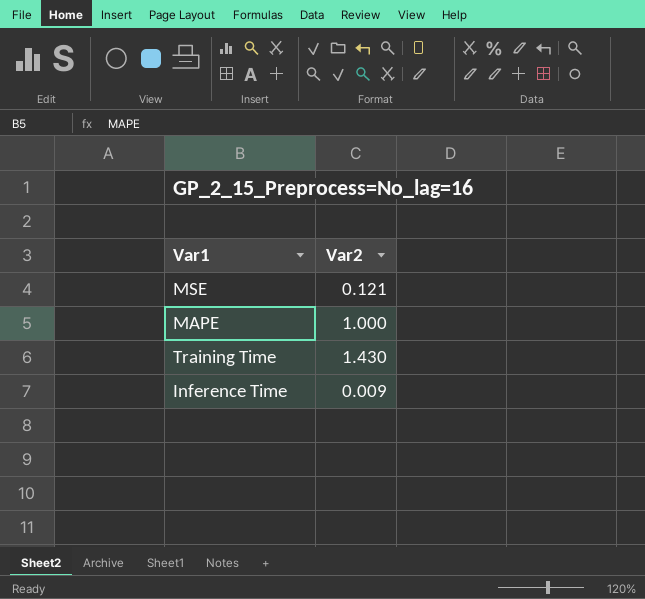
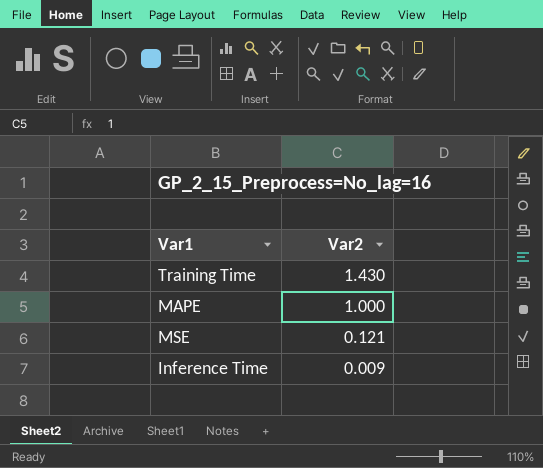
row order: none -> Var2 descending

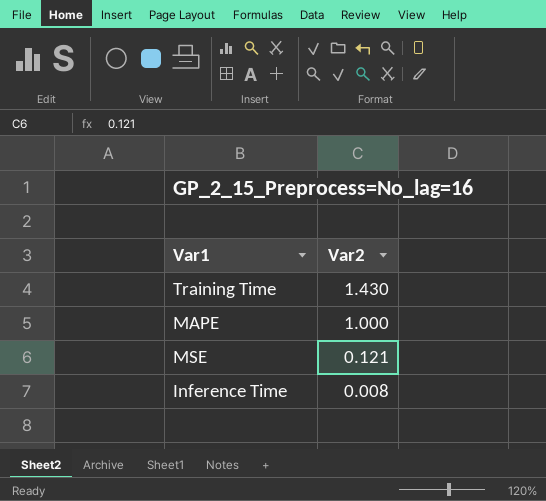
Inference Time | Var2: 0.009 -> 0.008

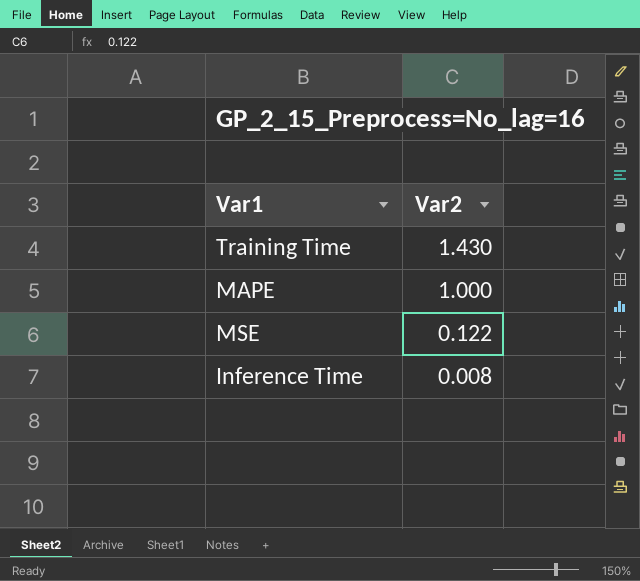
MSE | Var2: 0.121 -> 0.122

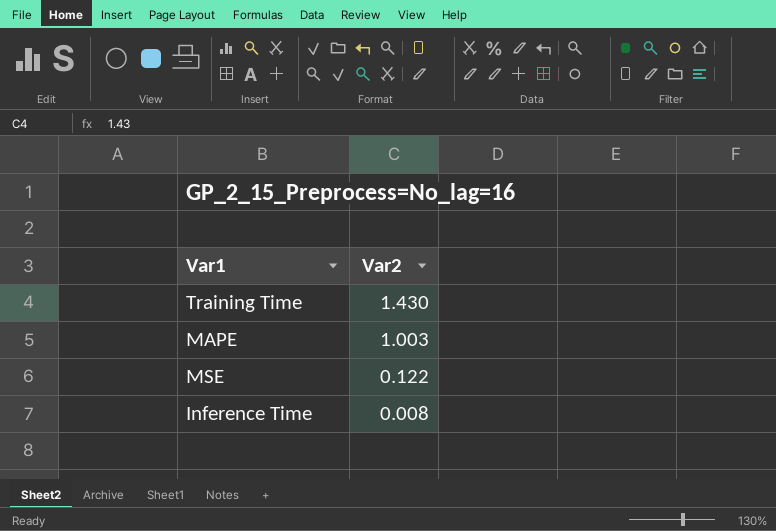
MAPE | Var2: 1.000 -> 1.003

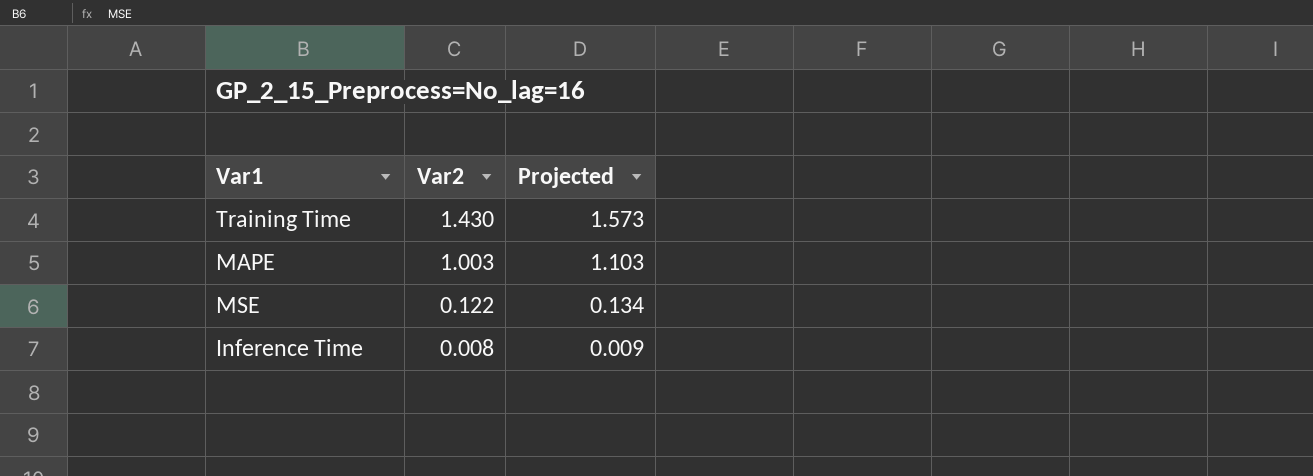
column Projected | formula: none -> [Var2] * 1.1

